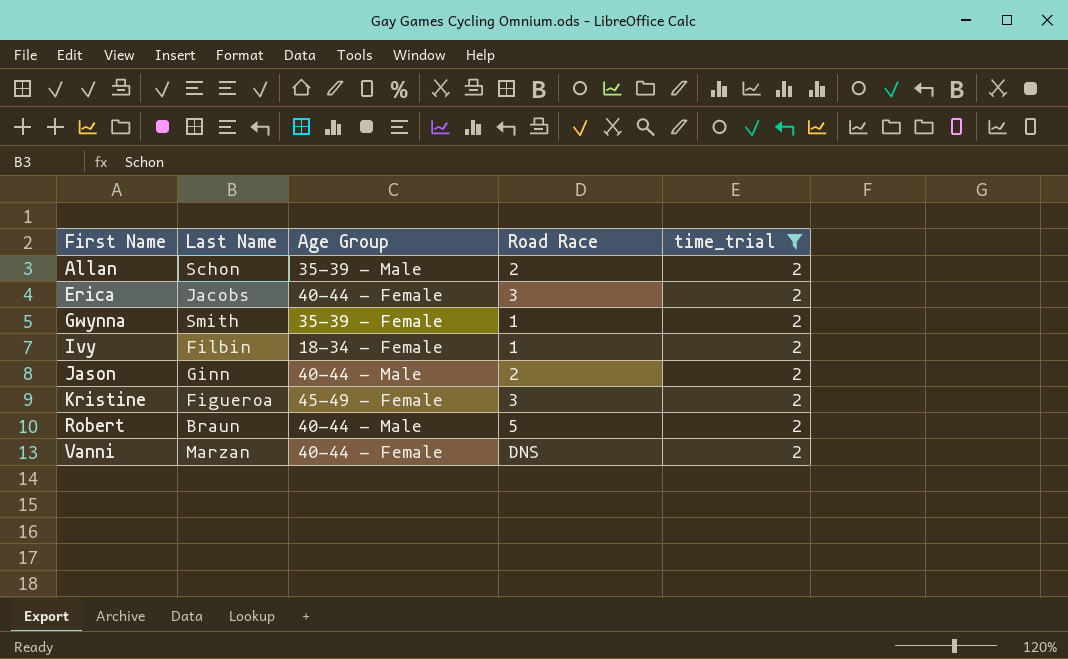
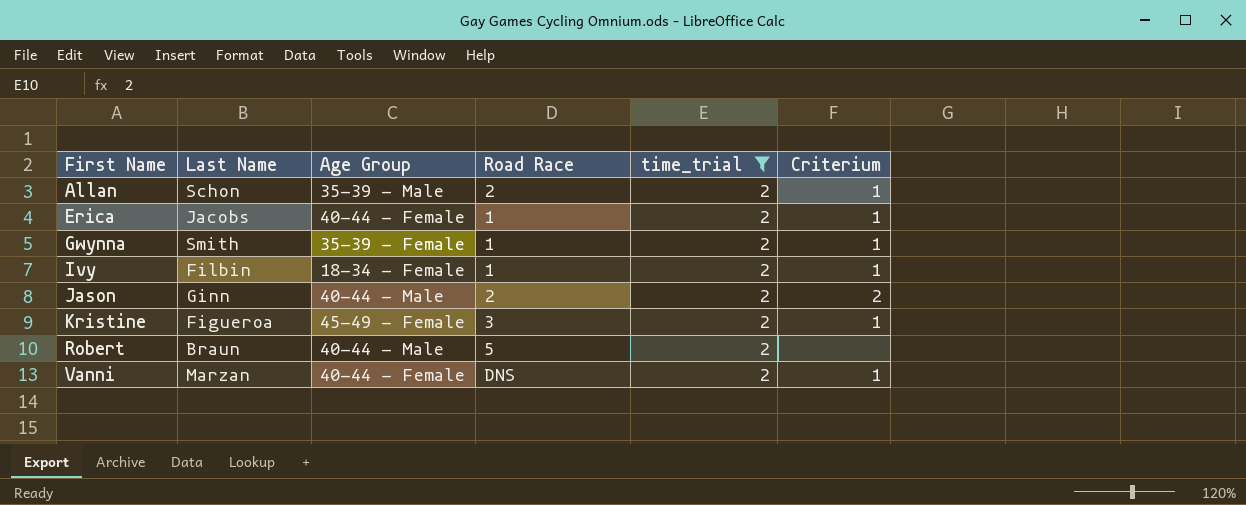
column Criterium | position: none -> 6
Erica | Road Race: 3 -> 1

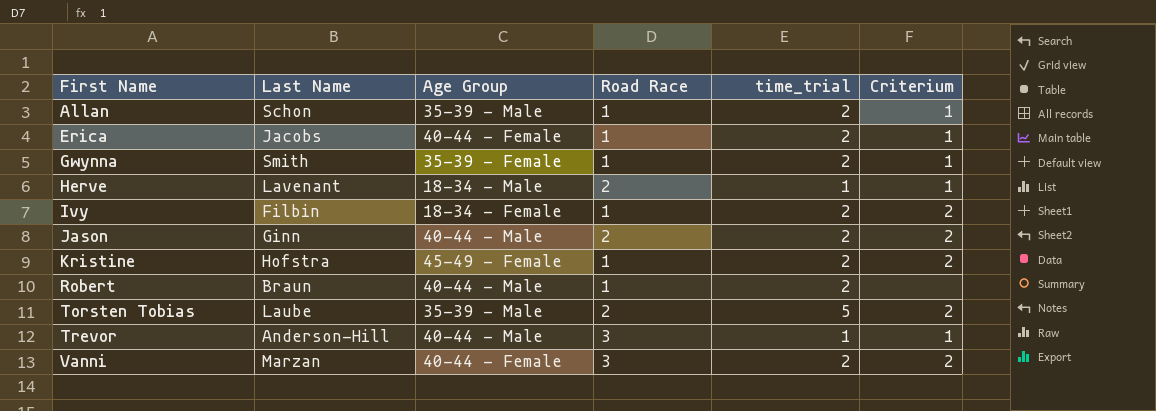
filter: time_trial = 2 -> none
Allan | Road Race: 2 -> 1
Ivy | Criterium: 1 -> 2
Kristine | Last Name: Figueroa -> Hofstra
Kristine | Road Race: 3 -> 1
Kristine | Criterium: 1 -> 2
Robert | Road Race: 5 -> 1
Vanni | Road Race: DNS -> 3
Vanni | Criterium: 1 -> 2

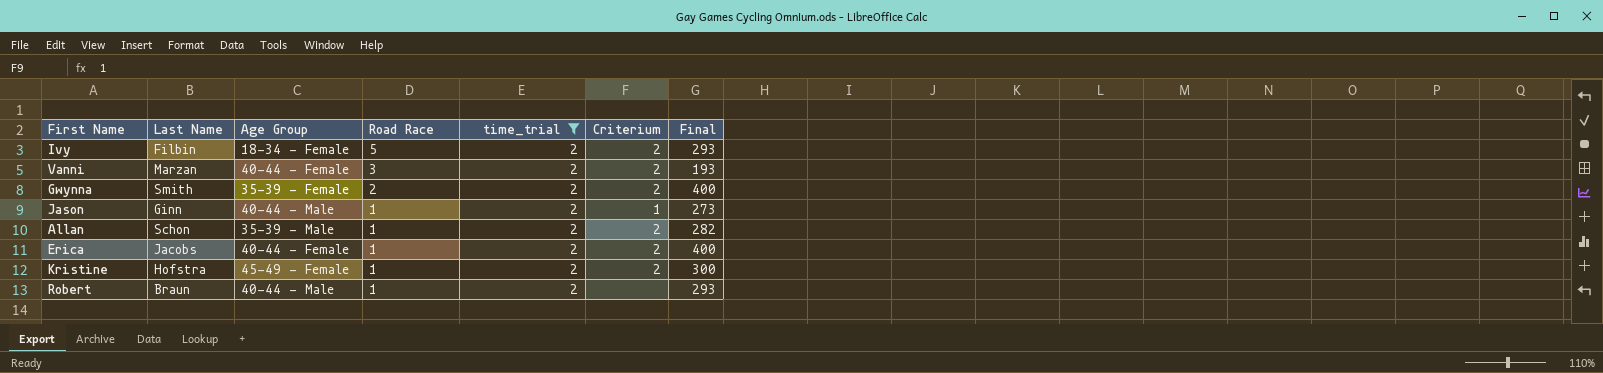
filter: none -> time_trial = 2
row order: First Name ascending -> Road Race descending
column Final | position: none -> 7
Ivy | Road Race: 1 -> 5
Gwynna | Road Race: 1 -> 2
Gwynna | Criterium: 1 -> 2
Jason | Road Race: 2 -> 1
Jason | Criterium: 2 -> 1
Allan | Criterium: 1 -> 2
Erica | Criterium: 1 -> 2

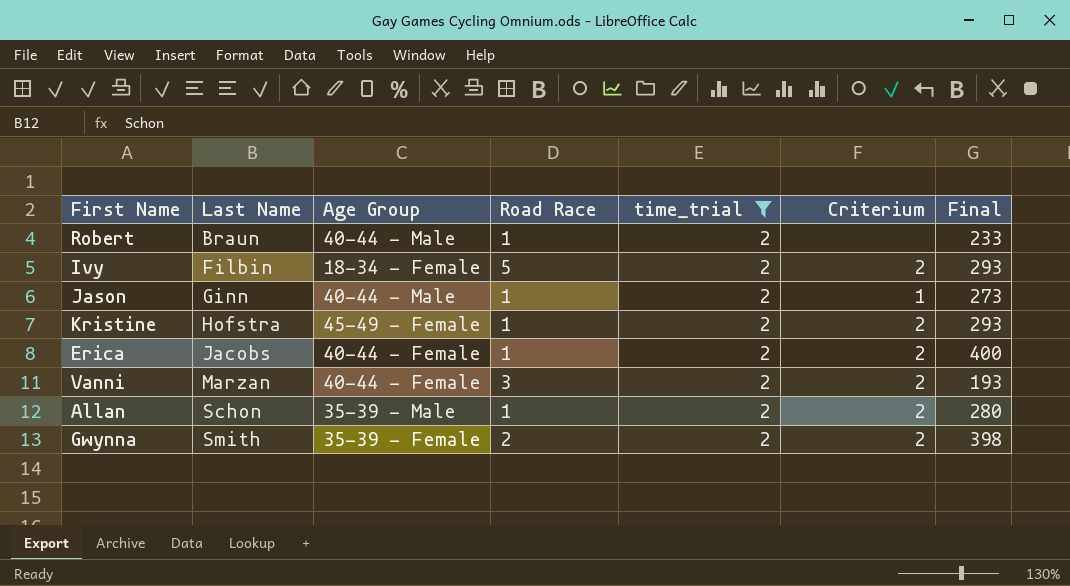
row order: Road Race descending -> Last Name ascending
Robert | Final: 293 -> 233
Kristine | Final: 300 -> 293
Allan | Final: 282 -> 280
Gwynna | Final: 400 -> 398

